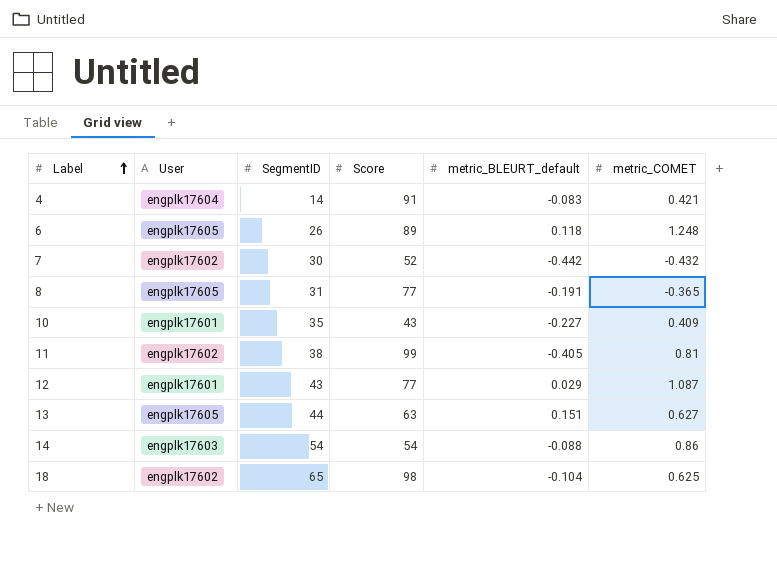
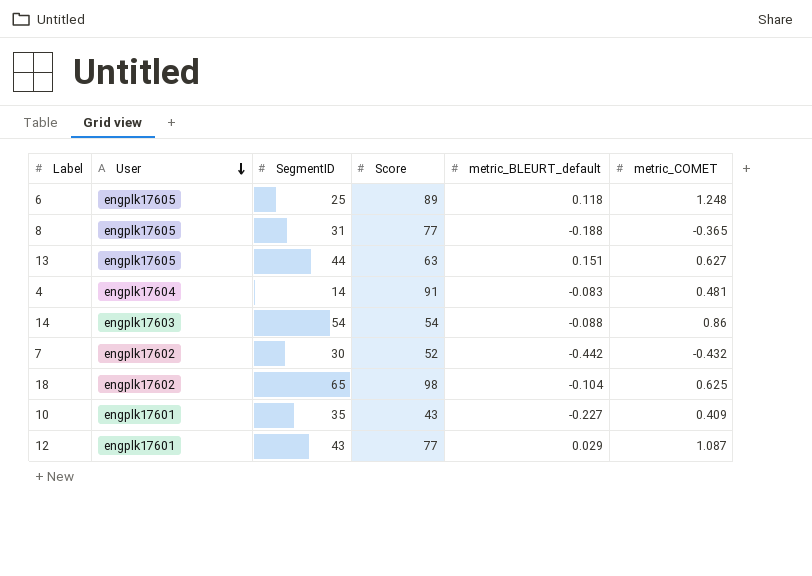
row order: Label ascending -> User descending
row 11: engplk17602 | 38 | 99 | -0.405 | 0.81 -> none
6 | SegmentID: 26 -> 25
8 | metric_BLEURT_default: -0.191 -> -0.188
4 | metric_COMET: 0.421 -> 0.481

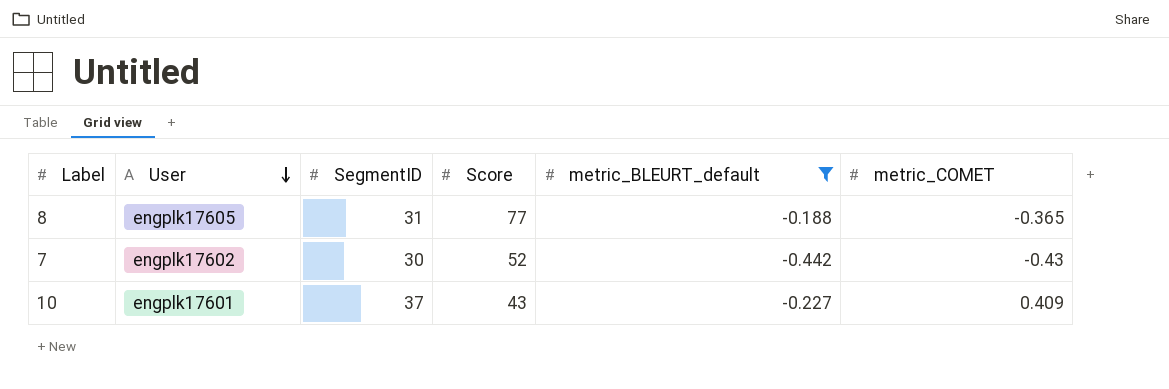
filter: none -> metric_BLEURT_default <= -0.188
7 | metric_COMET: -0.432 -> -0.43
10 | SegmentID: 35 -> 37

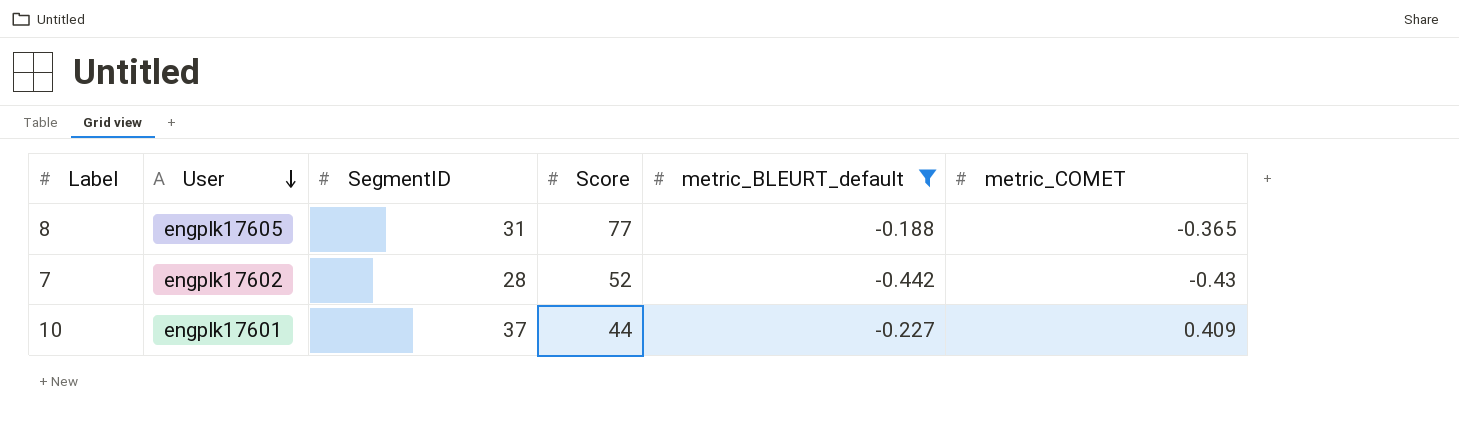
7 | SegmentID: 30 -> 28
10 | Score: 43 -> 44

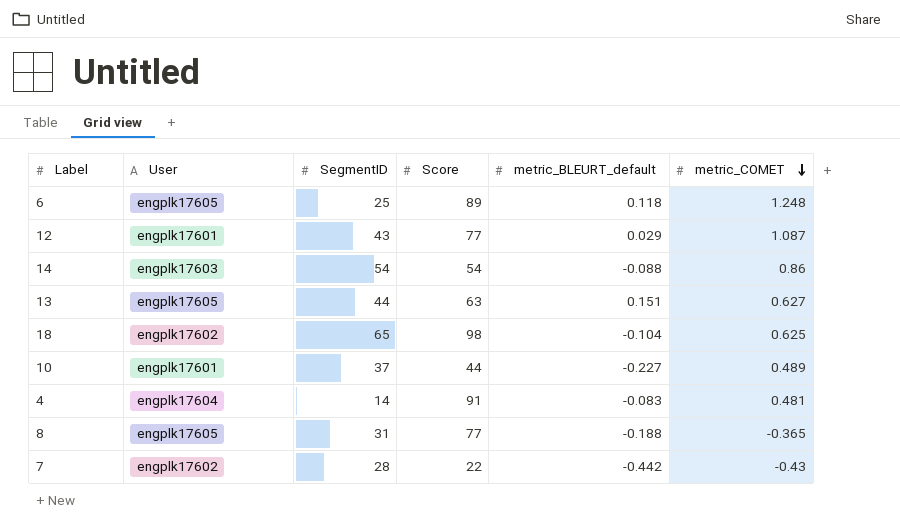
filter: metric_BLEURT_default <= -0.188 -> none
row order: User descending -> metric_COMET descending
10 | metric_COMET: 0.409 -> 0.489
7 | Score: 52 -> 22

